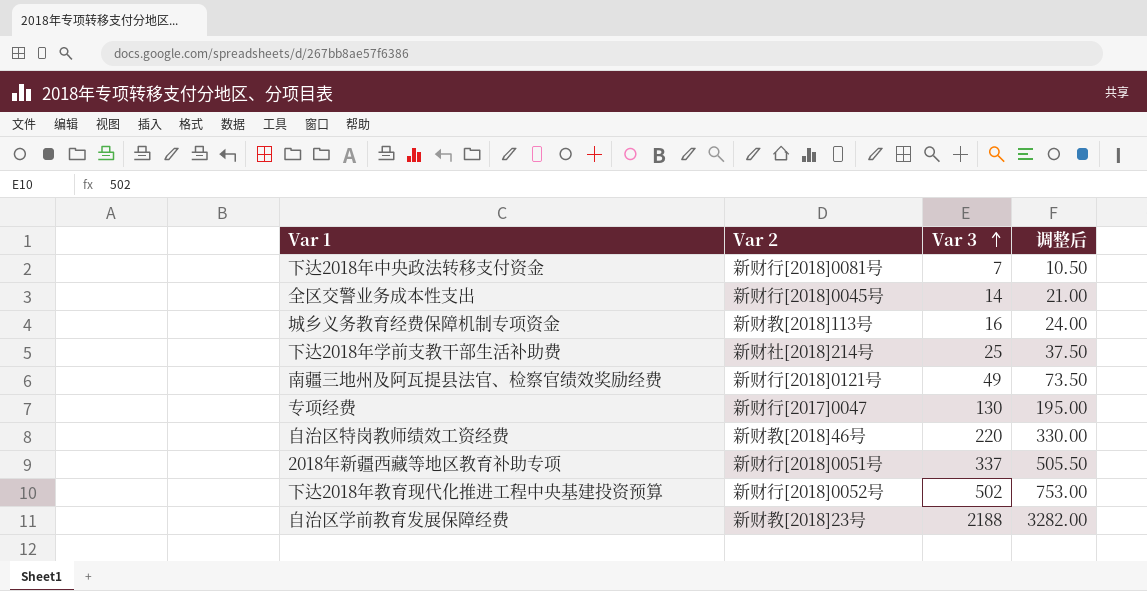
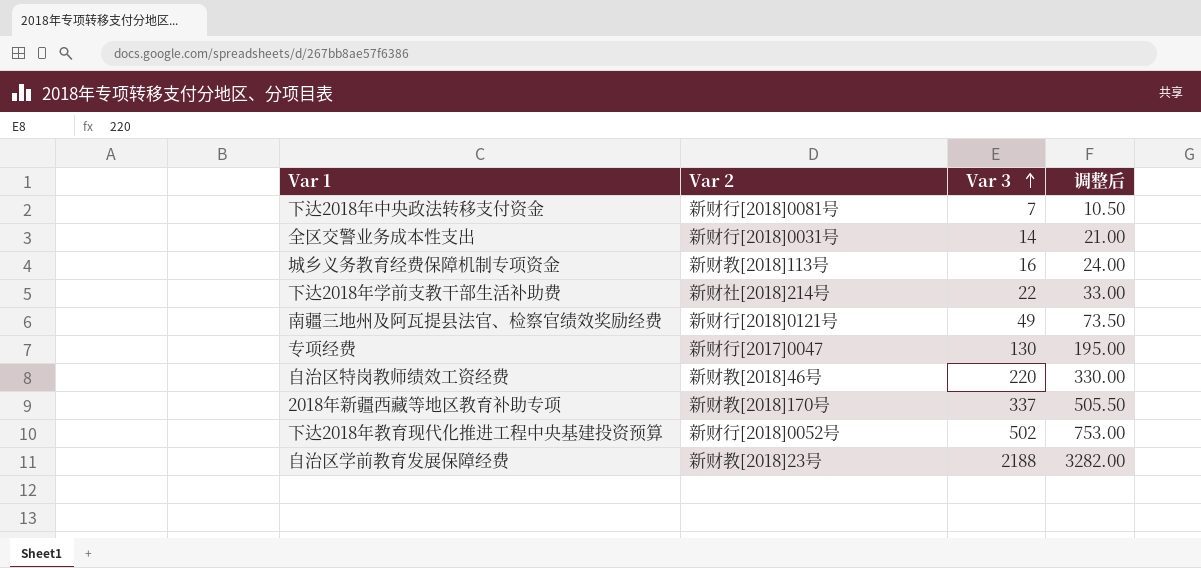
全区交警业务成本性支出 | Var 2: 新财行[2018]0045号 -> 新财行[2018]0031号
下达2018年学前支教干部生活补助费 | Var 3: 25 -> 22
下达2018年学前支教干部生活补助费 | 调整后: 37.50 -> 33.00
2018年新疆西藏等地区教育补助专项 | Var 2: 新财行[2018]0051号 -> 新财教[2018]170号

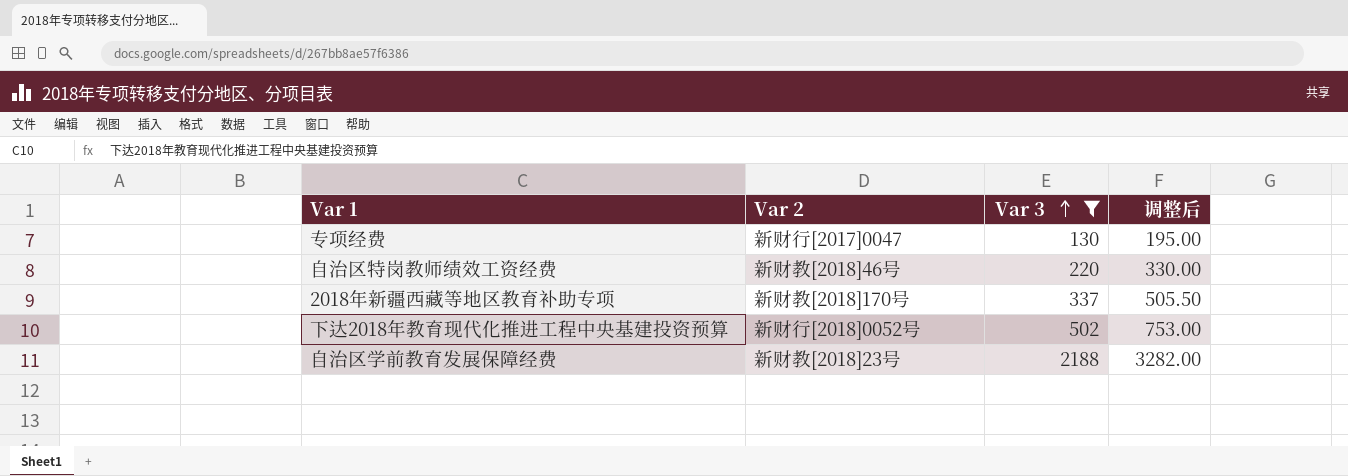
filter: none -> Var 3 >= 130

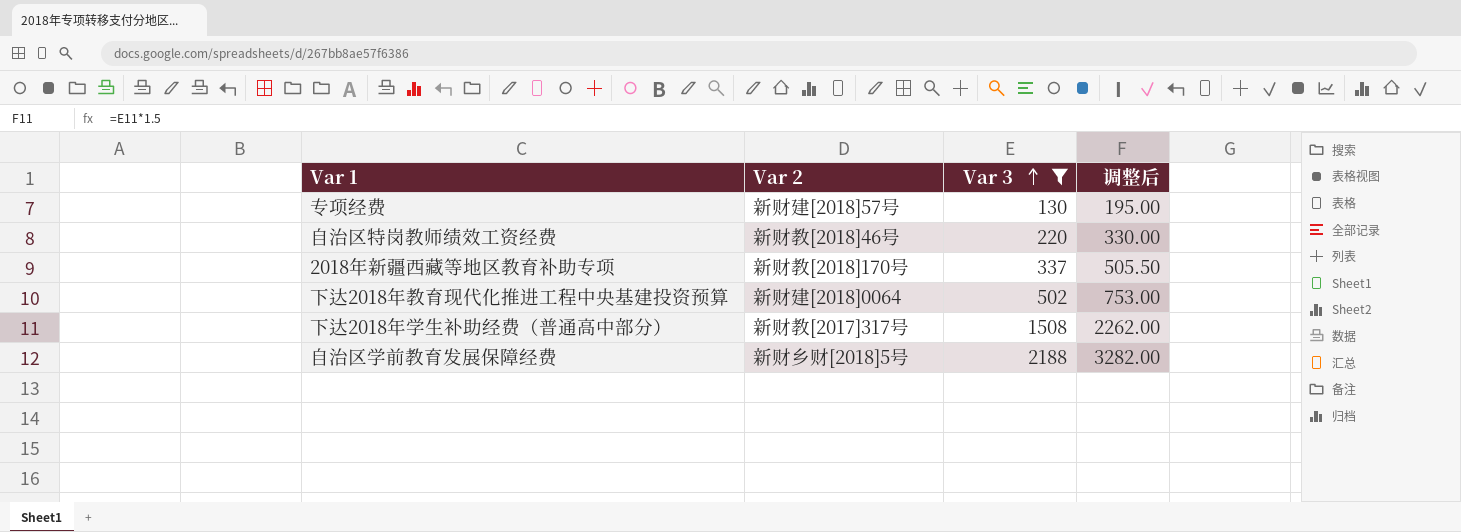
专项经费 | Var 2: 新财行[2017]0047 -> 新财建[2018]57号
下达2018年教育现代化推进工程中央基建投资预算 | Var 2: 新财行[2018]0052号 -> 新财建[2018]0064
row 下达2018年学生补助经费（普通高中部分）: none -> 新财教[2017]317号 | 1508 | 2262.00
自治区学前教育发展保障经费 | Var 2: 新财教[2018]23号 -> 新财乡财[2018]5号

